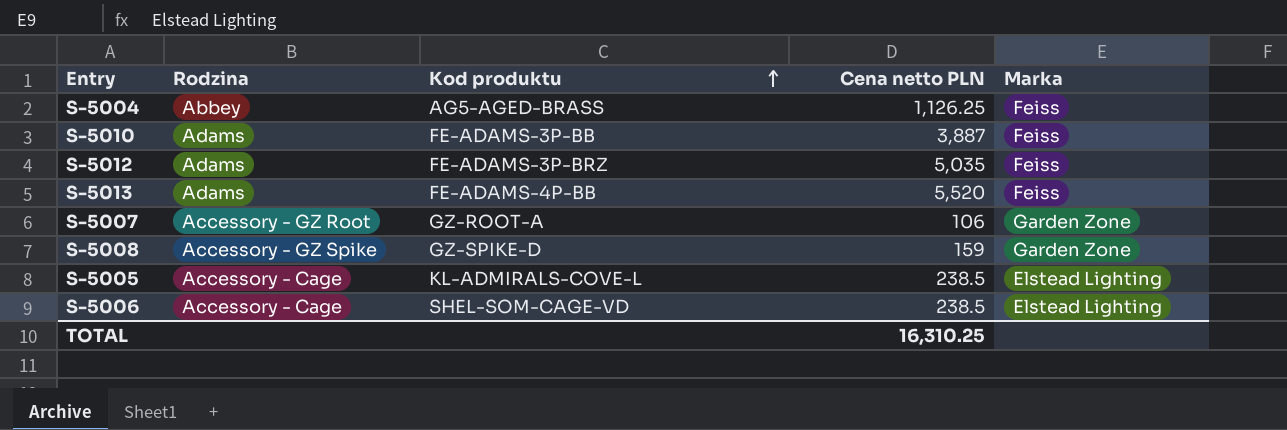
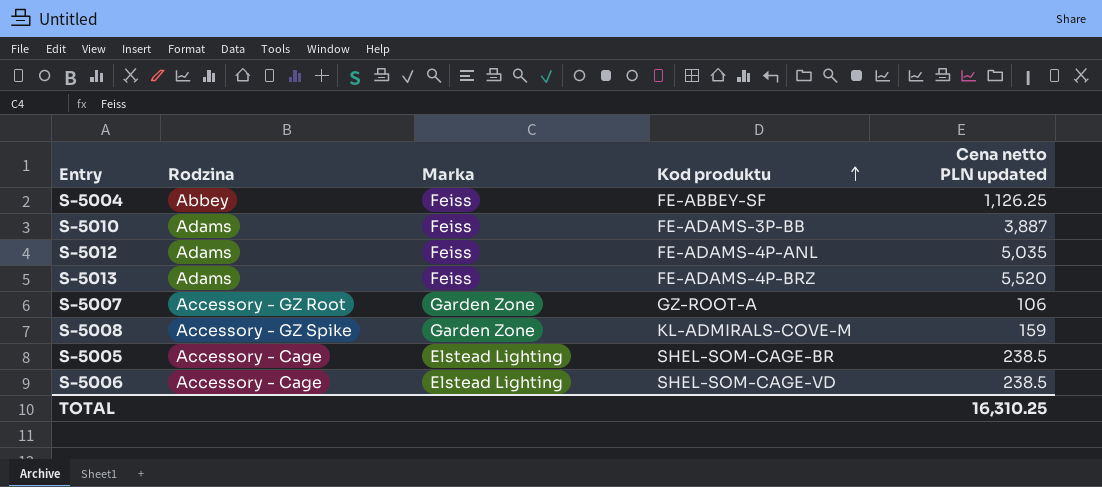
column Marka | position: 5 -> 3
column name: Cena netto PLN -> Cena netto PLN updated
S-5004 | Kod produktu: AG5-AGED-BRASS -> FE-ABBEY-SF
S-5012 | Kod produktu: FE-ADAMS-3P-BRZ -> FE-ADAMS-4P-ANL
S-5013 | Kod produktu: FE-ADAMS-4P-BB -> FE-ADAMS-4P-BRZ
S-5008 | Kod produktu: GZ-SPIKE-D -> KL-ADMIRALS-COVE-M
S-5005 | Kod produktu: KL-ADMIRALS-COVE-L -> SHEL-SOM-CAGE-BR

